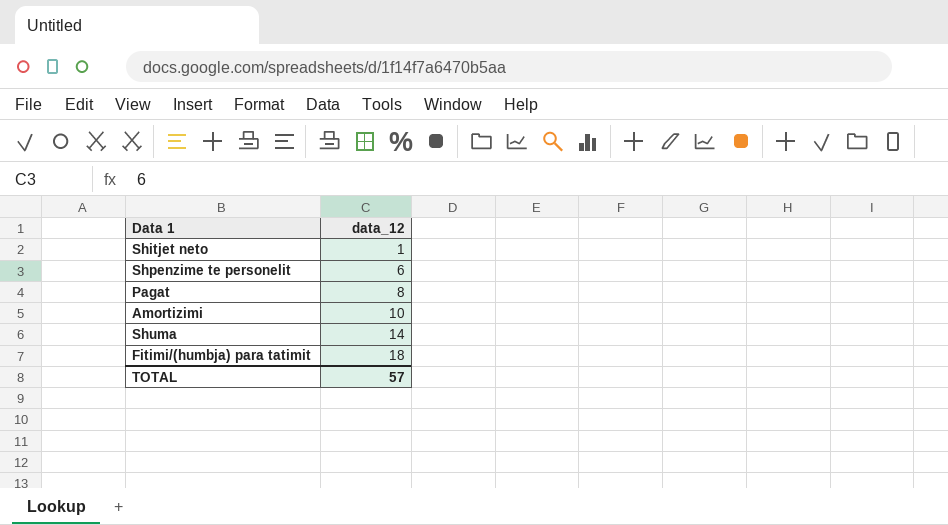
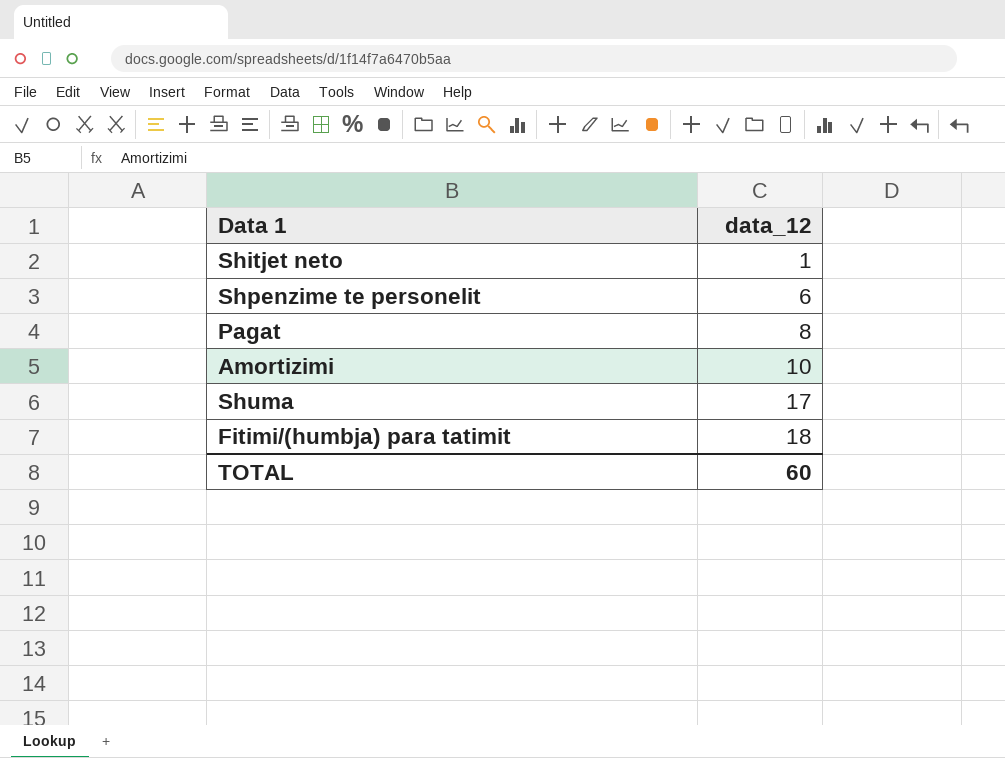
Shuma | data_12: 14 -> 17
TOTAL | data_12: 57 -> 60

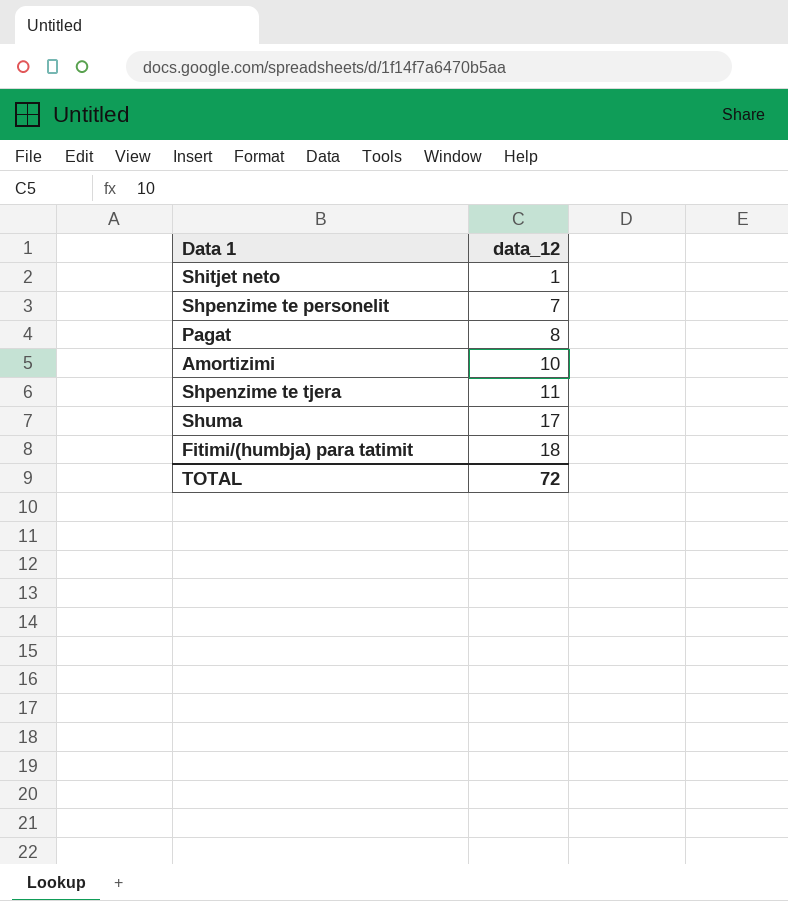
Shpenzime te personelit | data_12: 6 -> 7
row Shpenzime te tjera: none -> 11
TOTAL | data_12: 60 -> 72

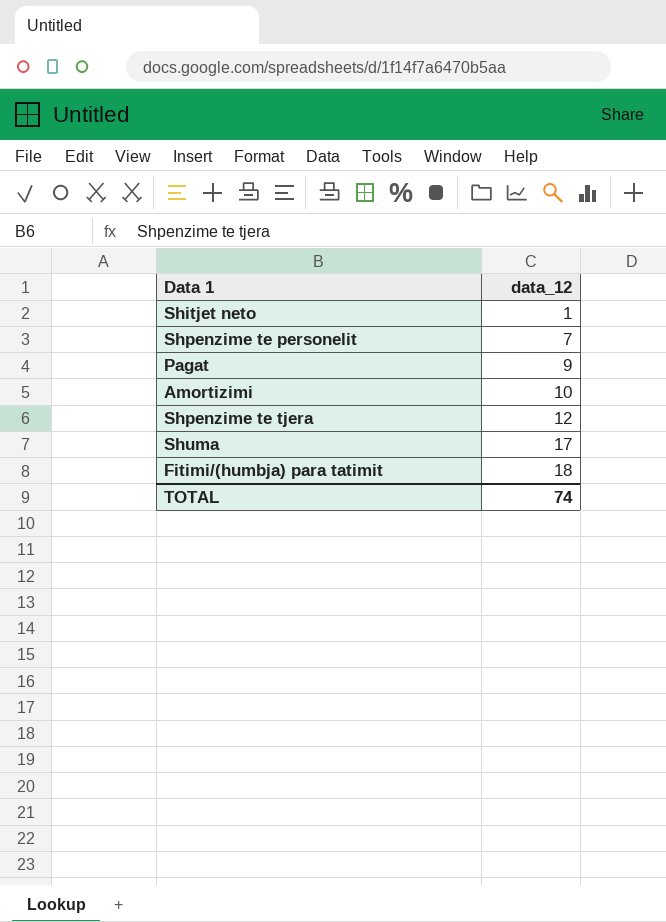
Pagat | data_12: 8 -> 9
Shpenzime te tjera | data_12: 11 -> 12
TOTAL | data_12: 72 -> 74

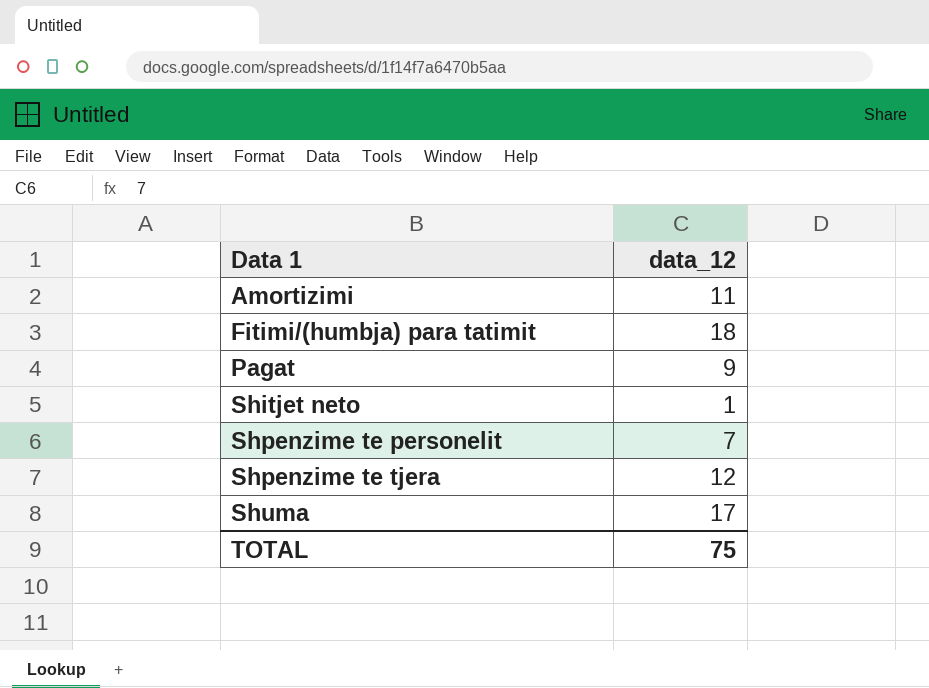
row order: data_12 ascending -> Data 1 ascending
Amortizimi | data_12: 10 -> 11
TOTAL | data_12: 74 -> 75

